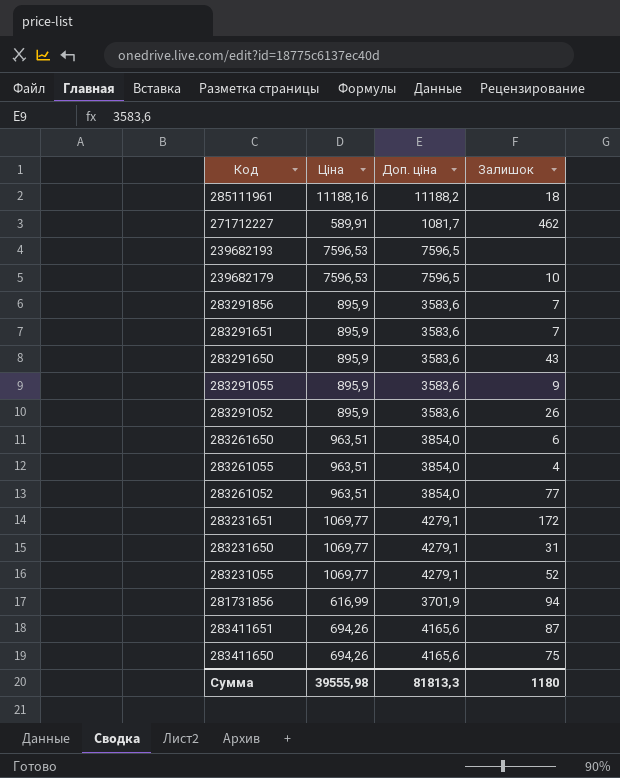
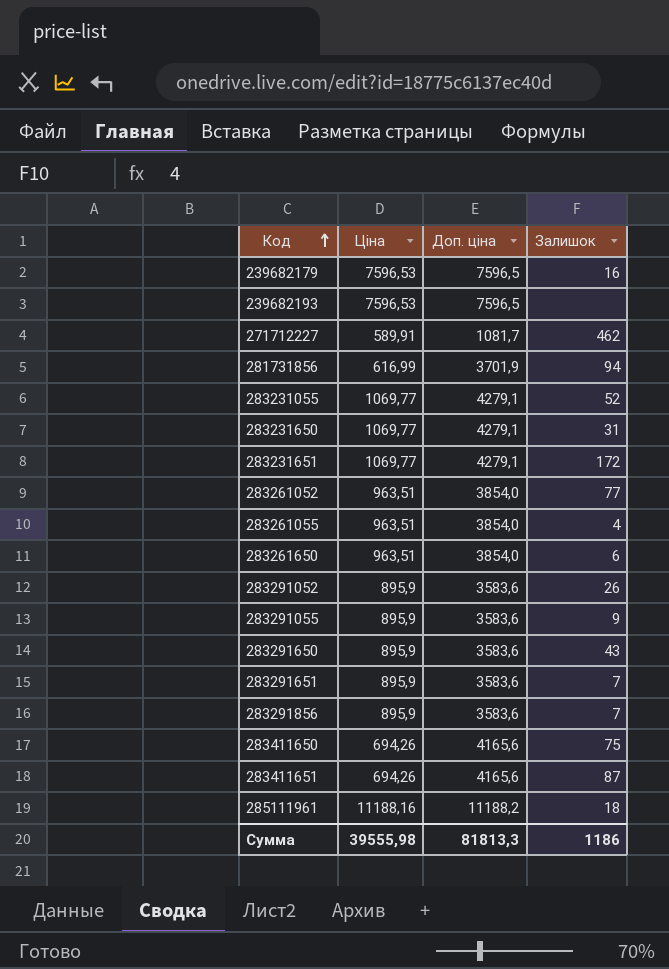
row order: none -> Код ascending
239682179 | Залишок: 10 -> 16
Сумма | Залишок: 1180 -> 1186

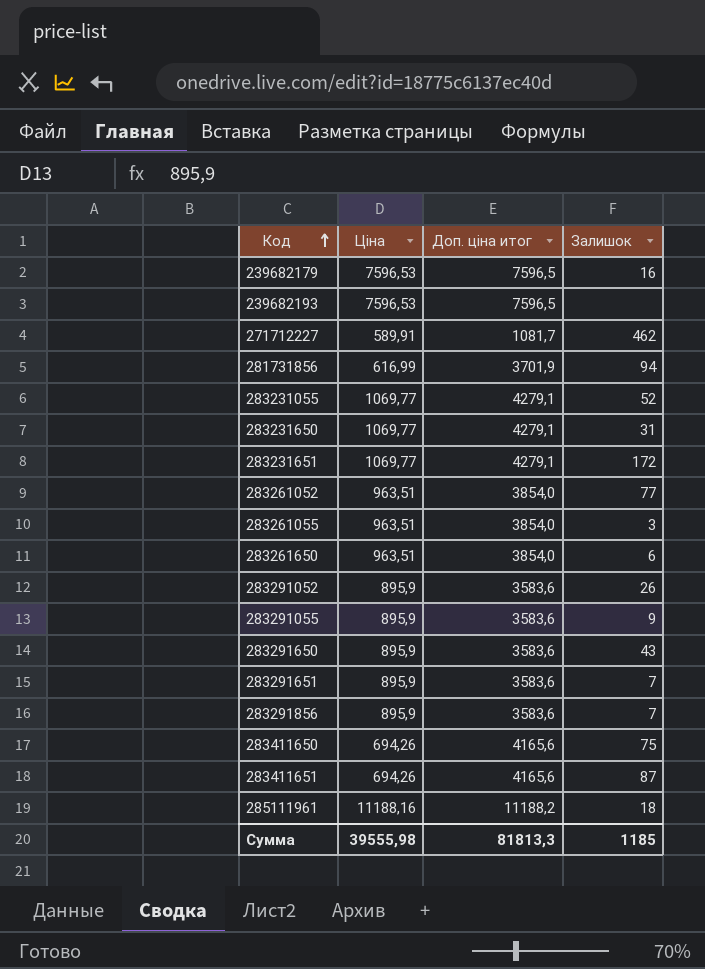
column name: Доп. ціна -> Доп. ціна итог
283261055 | Залишок: 4 -> 3
Сумма | Залишок: 1186 -> 1185

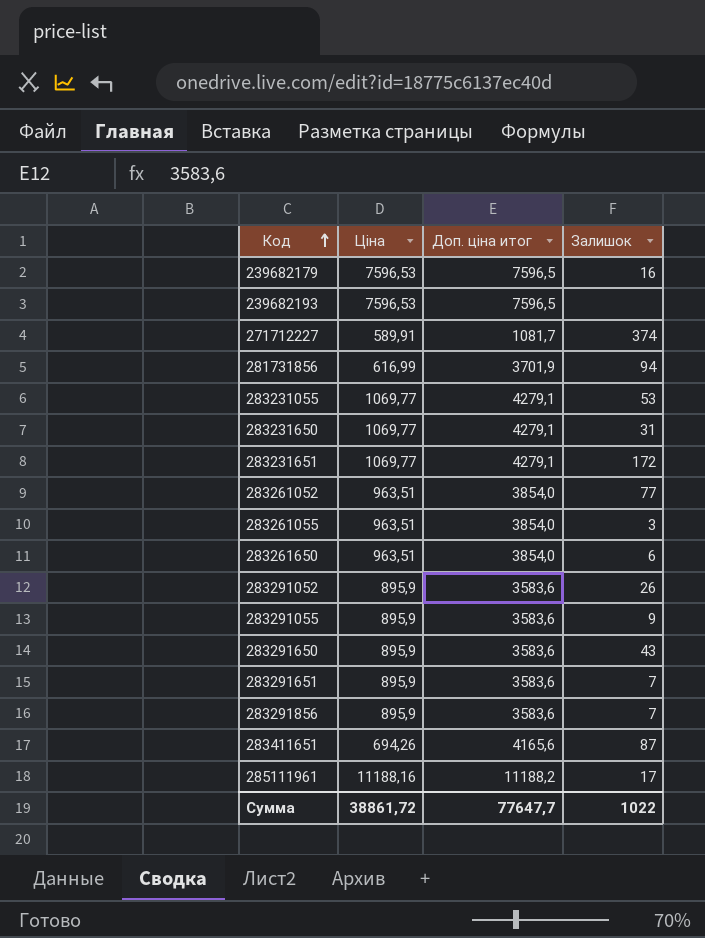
row 283411650: 694,26 | 4165,6 | 75 -> none
271712227 | Залишок: 462 -> 374
283231055 | Залишок: 52 -> 53
285111961 | Залишок: 18 -> 17
Сумма | Ціна: 39555,98 -> 38861,72
Сумма | Доп. ціна итог: 81813,3 -> 77647,7
Сумма | Залишок: 1185 -> 1022

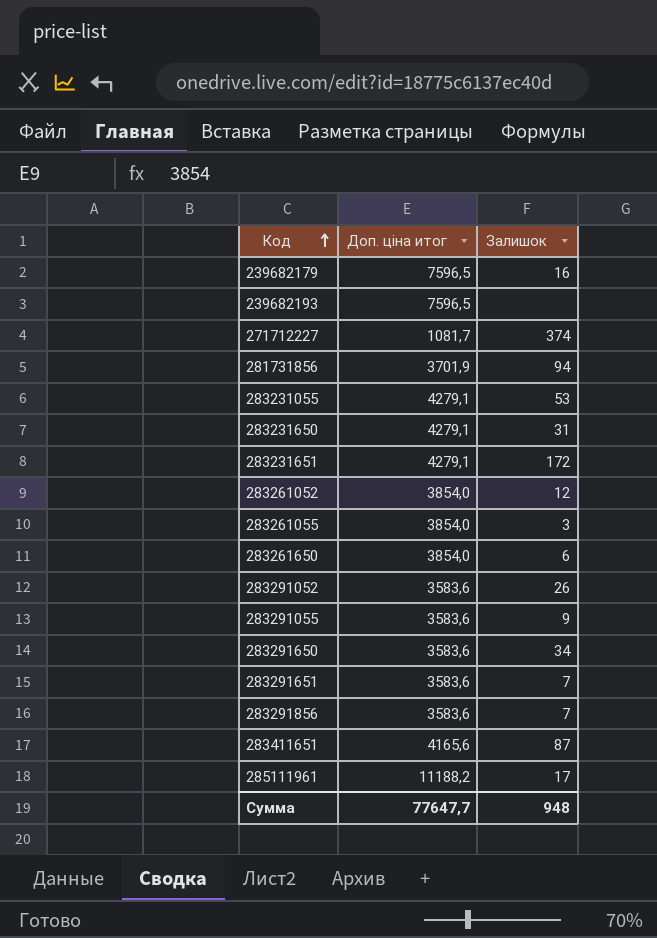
column Ціна | position: 2 -> none
283261052 | Залишок: 77 -> 12
283291650 | Залишок: 43 -> 34
Сумма | Залишок: 1022 -> 948

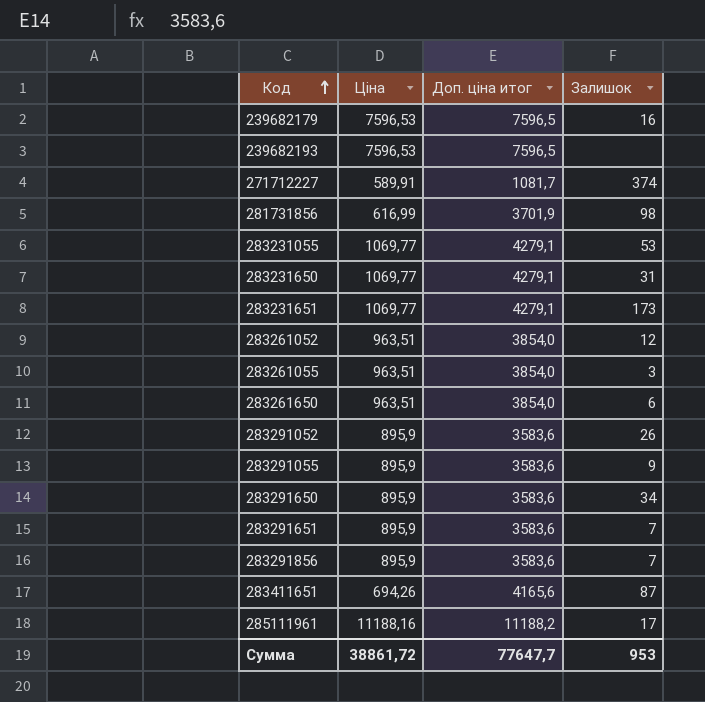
column Ціна | position: none -> 2
281731856 | Залишок: 94 -> 98
283231651 | Залишок: 172 -> 173
Сумма | Залишок: 948 -> 953

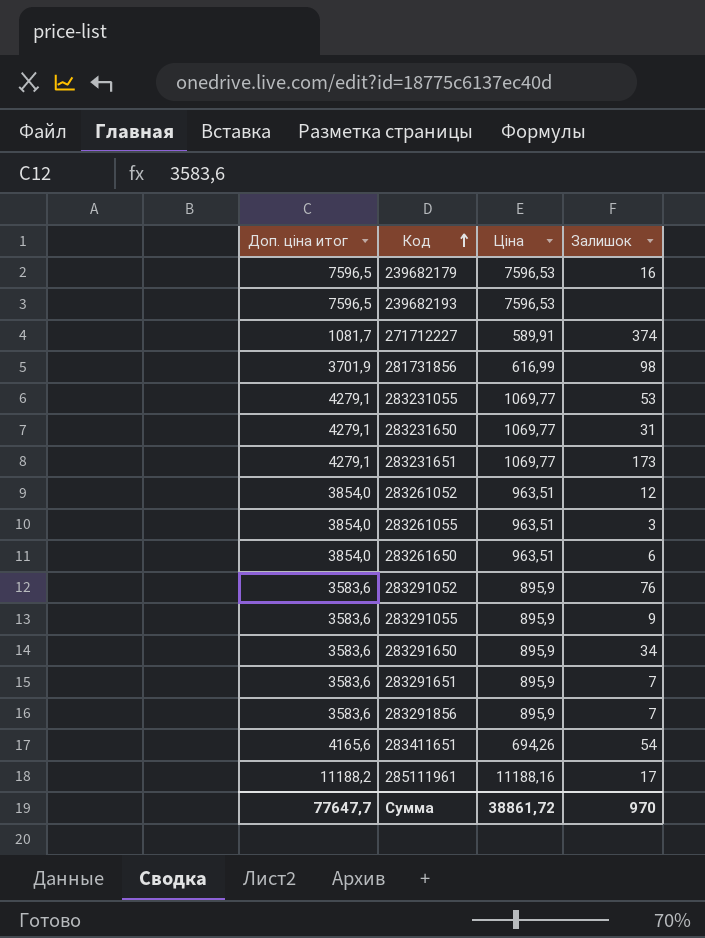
column Доп. ціна итог | position: 3 -> 1
283291052 | Залишок: 26 -> 76
283411651 | Залишок: 87 -> 54
Сумма | Залишок: 953 -> 970

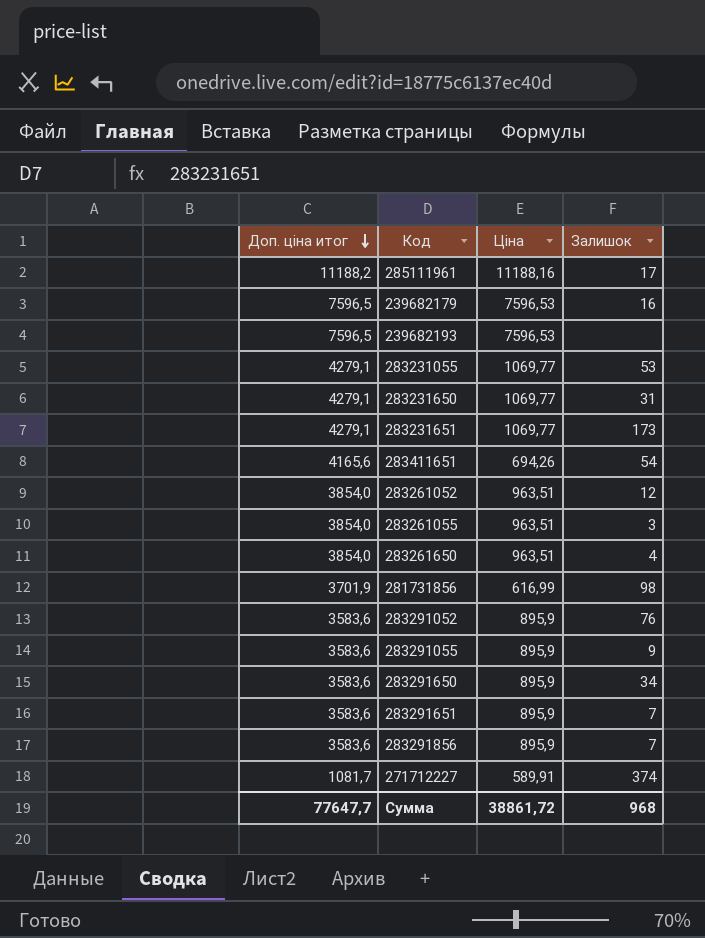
row order: Код ascending -> Доп. ціна итог descending
283261650 | Залишок: 6 -> 4
Сумма | Залишок: 970 -> 968

